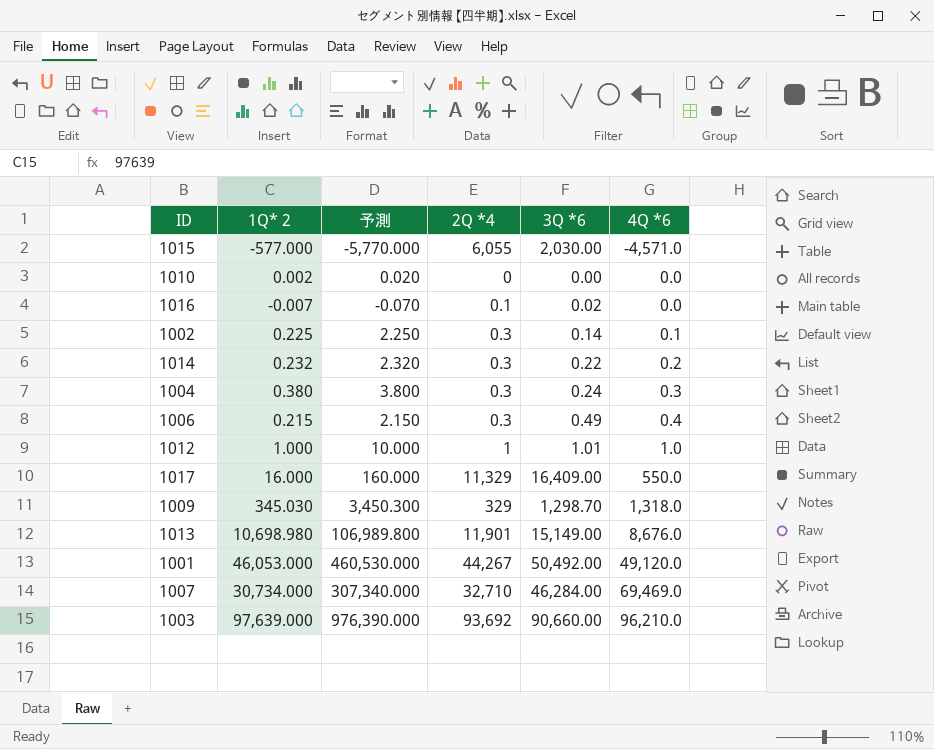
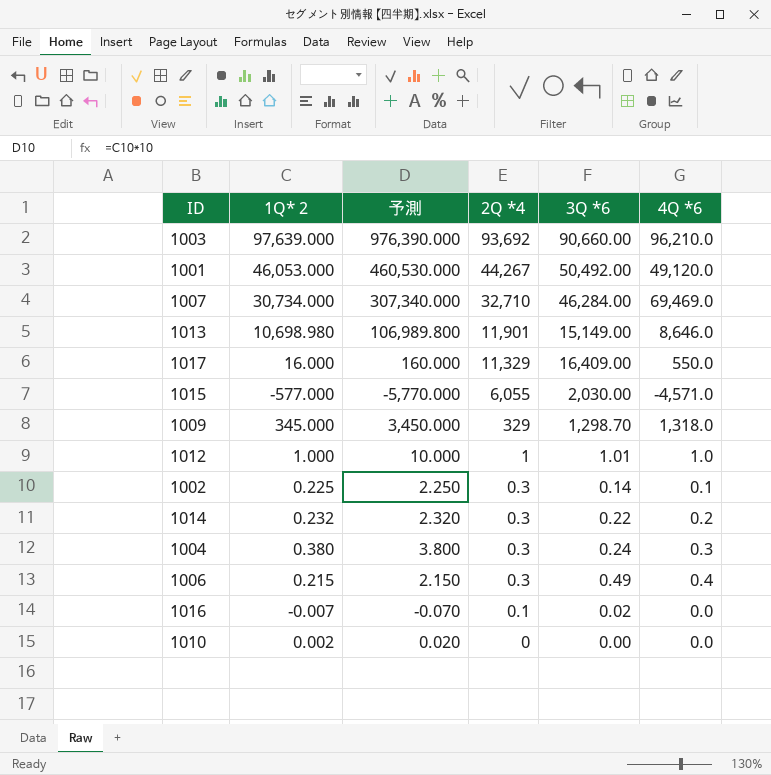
row order: 4Q *6 ascending -> 2Q *4 descending
1013 | 4Q *6: 8,676.0 -> 8,646.0
1009 | 1Q* 2: 345.030 -> 345.000
1009 | 予測: 3,450.300 -> 3,450.000

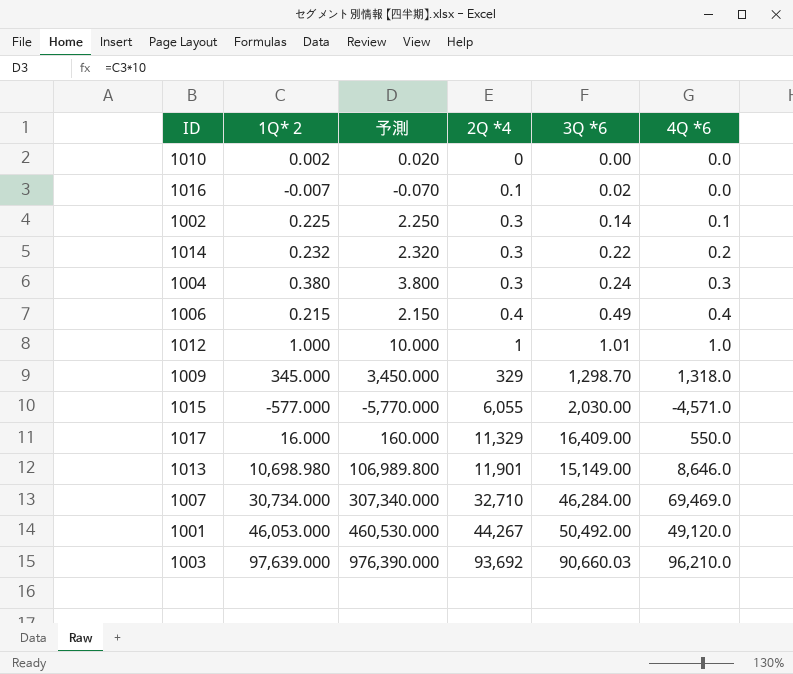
row order: 2Q *4 descending -> 2Q *4 ascending
1006 | 2Q *4: 0.3 -> 0.4
1003 | 3Q *6: 90,660.00 -> 90,660.03

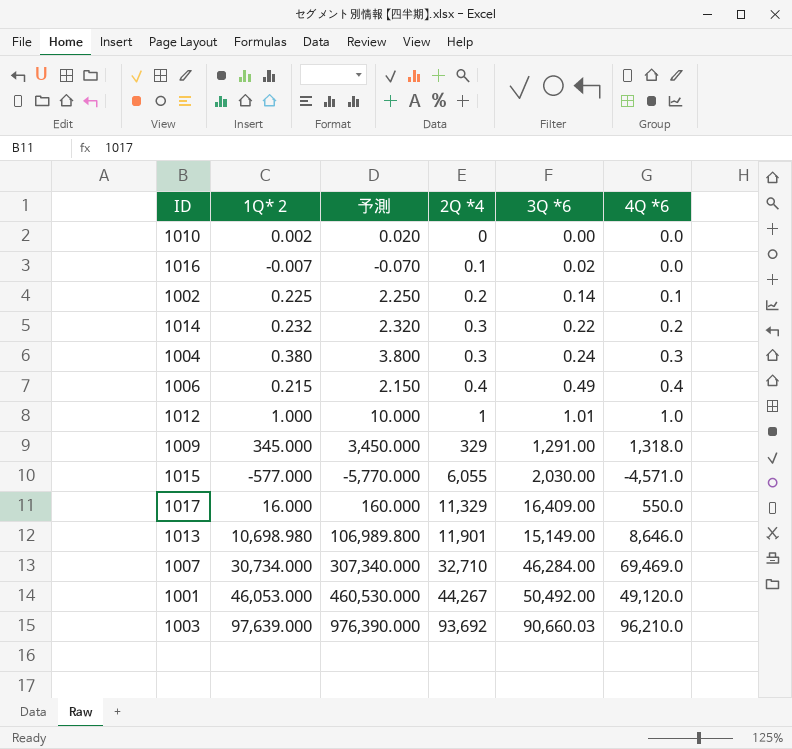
1002 | 2Q *4: 0.3 -> 0.2
1009 | 3Q *6: 1,298.70 -> 1,291.00

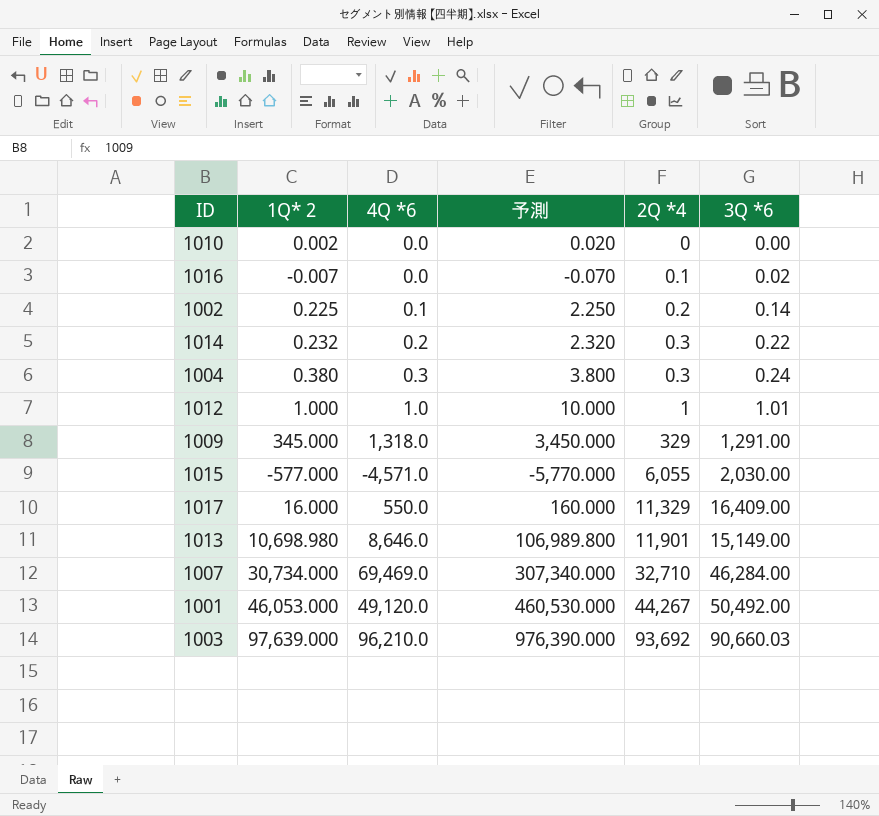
column 4Q *6 | position: 6 -> 3
row 1006: 0.215 | 2.150 | 0.4 | 0.49 | 0.4 -> none

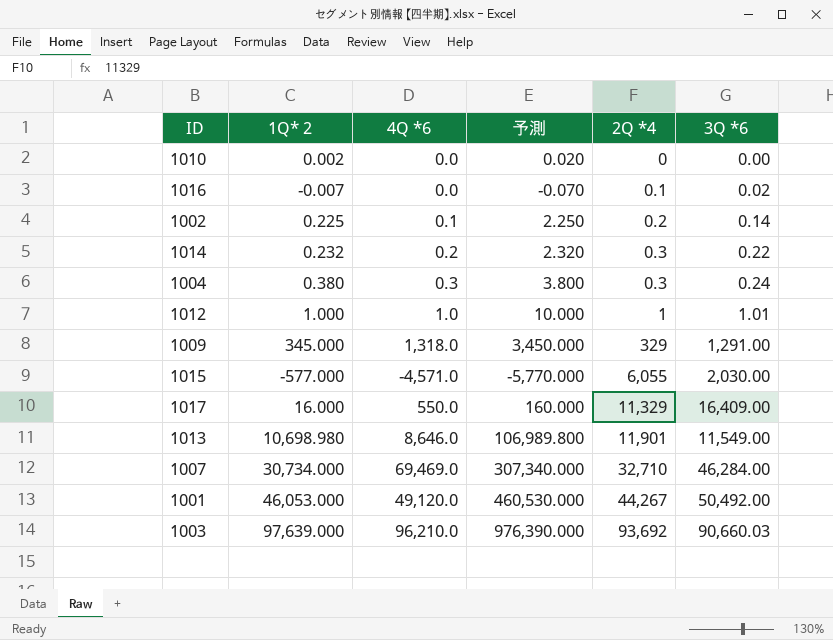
1013 | 3Q *6: 15,149.00 -> 11,549.00

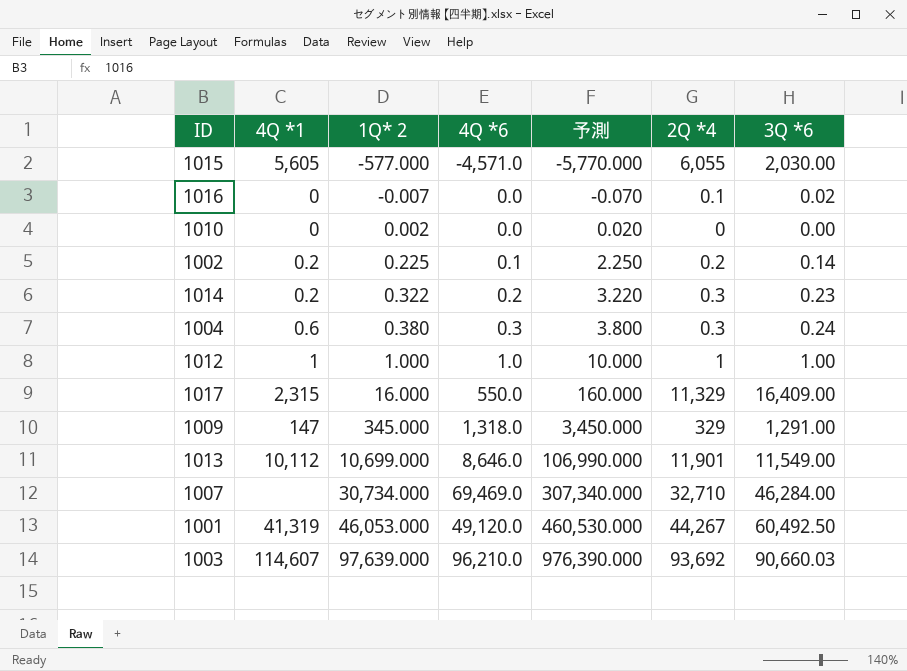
row order: 2Q *4 ascending -> 1Q* 2 ascending
column 4Q *1 | position: none -> 2
1014 | 1Q* 2: 0.232 -> 0.322
1014 | 予測: 2.320 -> 3.220
1014 | 3Q *6: 0.22 -> 0.23
1012 | 3Q *6: 1.01 -> 1.00
1013 | 1Q* 2: 10,698.980 -> 10,699.000
1013 | 予測: 106,989.800 -> 106,990.000
1001 | 3Q *6: 50,492.00 -> 60,492.50

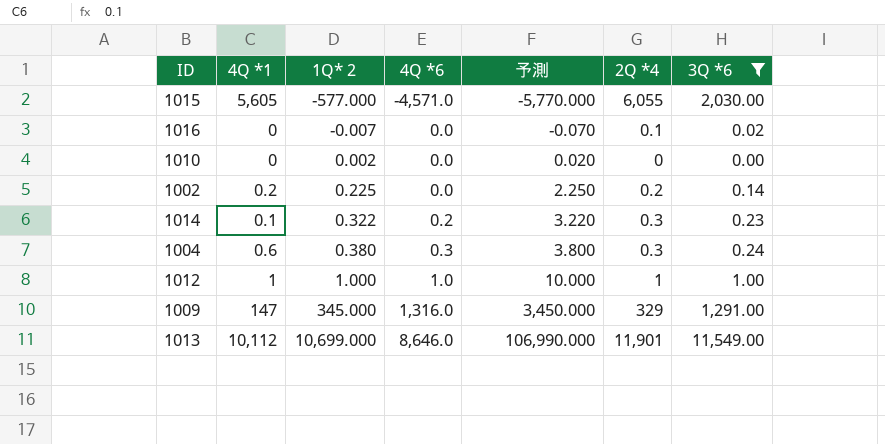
filter: none -> 3Q *6 <= 11,549.00
1002 | 4Q *6: 0.1 -> 0.0
1014 | 4Q *1: 0.2 -> 0.1
1009 | 4Q *6: 1,318.0 -> 1,316.0

